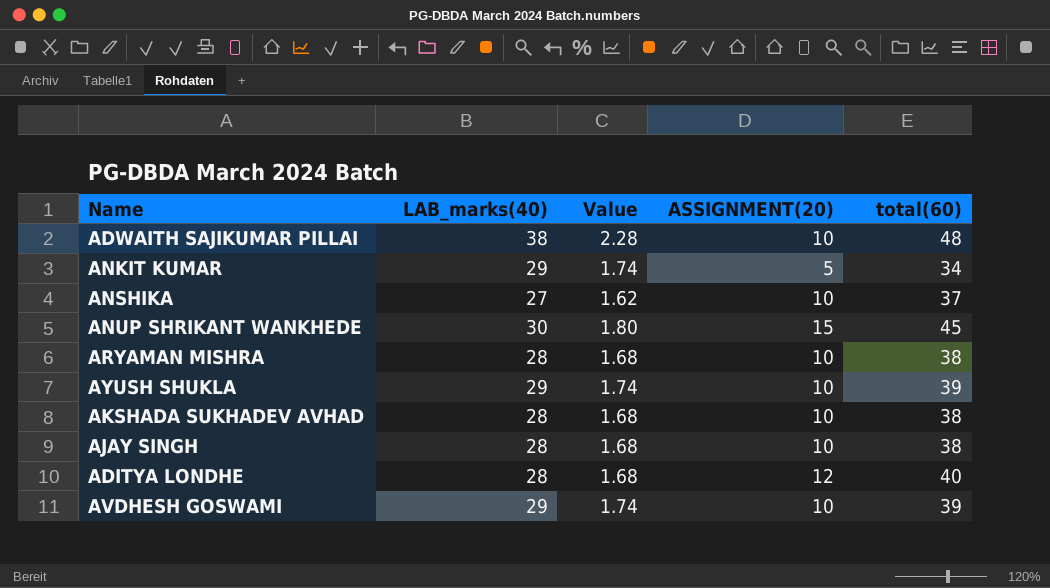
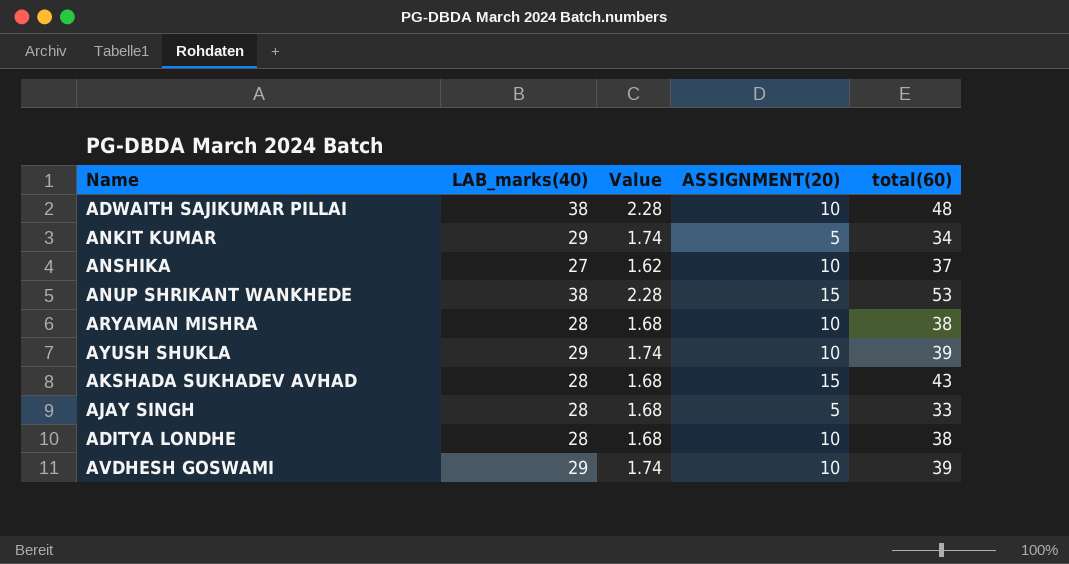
ANUP SHRIKANT WANKHEDE | LAB_marks(40): 30 -> 38
ANUP SHRIKANT WANKHEDE | Value: 1.80 -> 2.28
ANUP SHRIKANT WANKHEDE | total(60): 45 -> 53
AKSHADA SUKHADEV AVHAD | ASSIGNMENT(20): 10 -> 15
AKSHADA SUKHADEV AVHAD | total(60): 38 -> 43
AJAY SINGH | ASSIGNMENT(20): 10 -> 5
AJAY SINGH | total(60): 38 -> 33
ADITYA LONDHE | ASSIGNMENT(20): 12 -> 10
ADITYA LONDHE | total(60): 40 -> 38

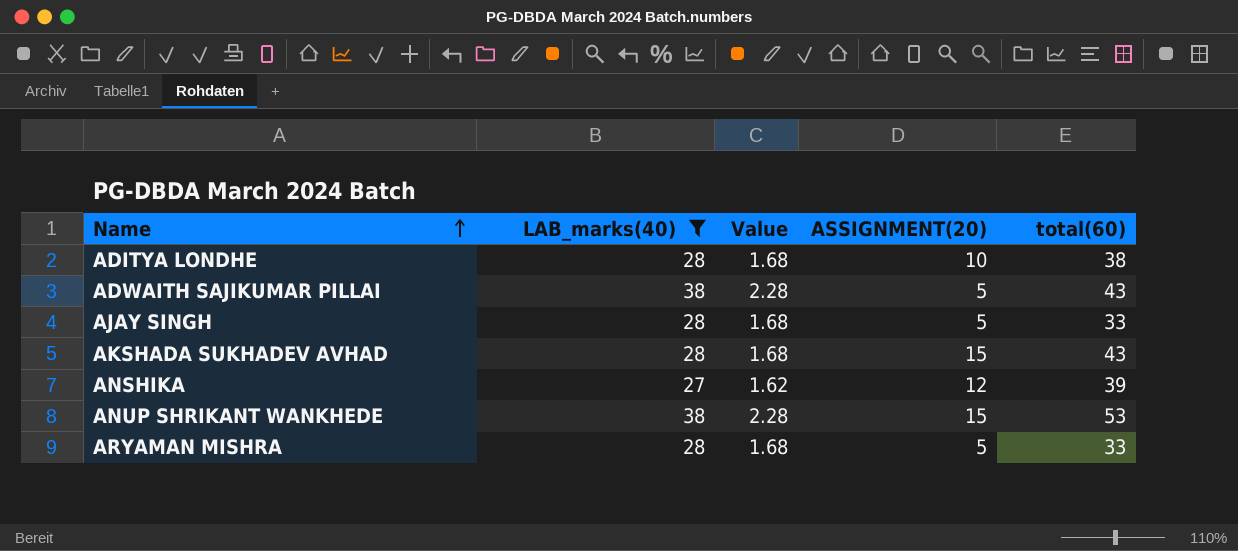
filter: none -> LAB_marks(40) != 29
row order: none -> Name ascending
ADWAITH SAJIKUMAR PILLAI | ASSIGNMENT(20): 10 -> 5
ADWAITH SAJIKUMAR PILLAI | total(60): 48 -> 43
ANSHIKA | ASSIGNMENT(20): 10 -> 12
ANSHIKA | total(60): 37 -> 39
ARYAMAN MISHRA | ASSIGNMENT(20): 10 -> 5
ARYAMAN MISHRA | total(60): 38 -> 33

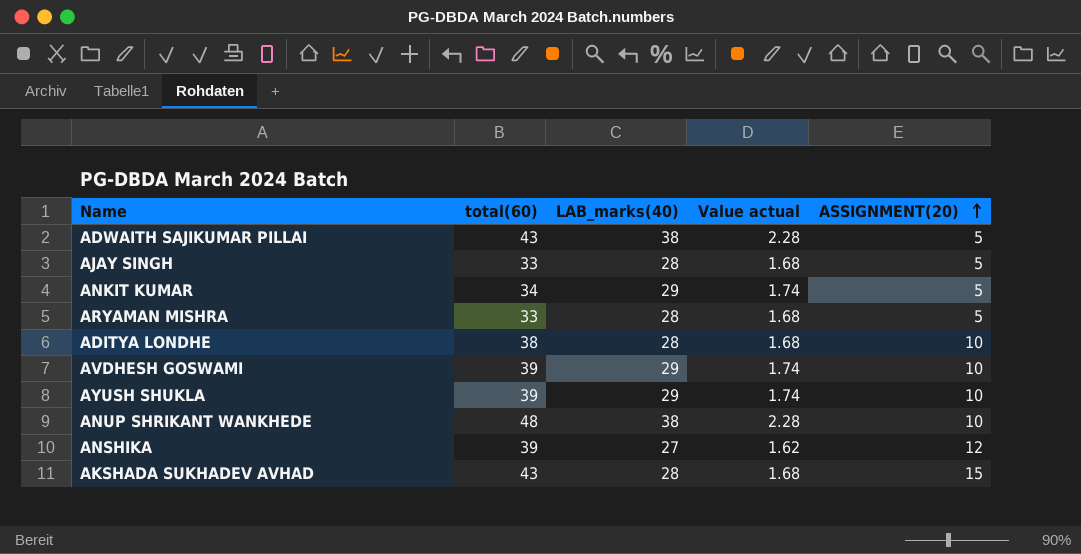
filter: LAB_marks(40) != 29 -> none
row order: Name ascending -> ASSIGNMENT(20) ascending
column total(60) | position: 5 -> 2
column name: Value -> Value actual
ANUP SHRIKANT WANKHEDE | total(60): 53 -> 48
ANUP SHRIKANT WANKHEDE | ASSIGNMENT(20): 15 -> 10

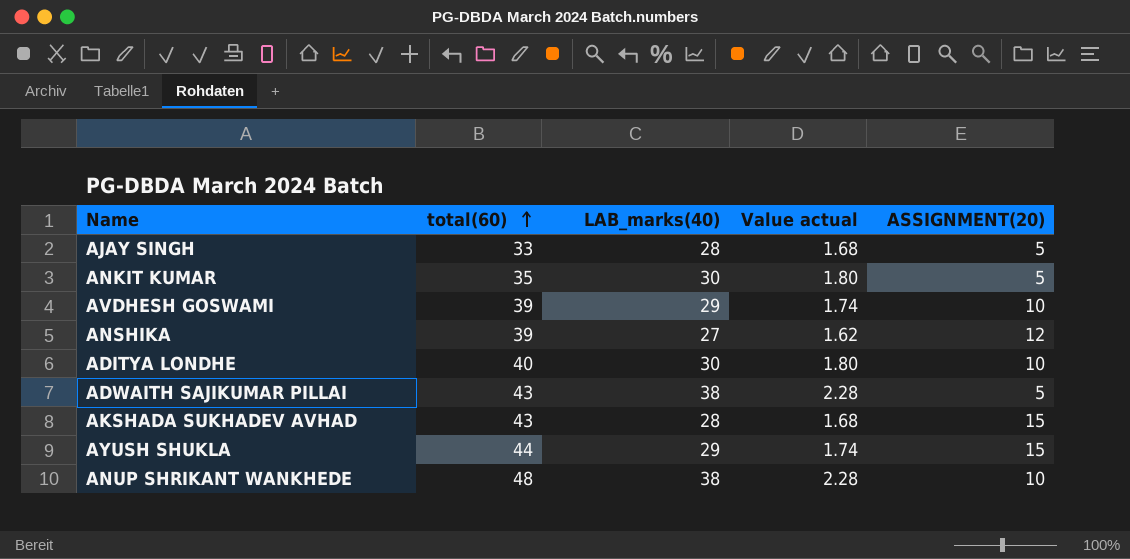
row order: ASSIGNMENT(20) ascending -> total(60) ascending
row ARYAMAN MISHRA: 33 | 28 | 1.68 | 5 -> none
ANKIT KUMAR | total(60): 34 -> 35
ANKIT KUMAR | LAB_marks(40): 29 -> 30
ANKIT KUMAR | Value actual: 1.74 -> 1.80
ADITYA LONDHE | total(60): 38 -> 40
ADITYA LONDHE | LAB_marks(40): 28 -> 30
ADITYA LONDHE | Value actual: 1.68 -> 1.80
AYUSH SHUKLA | total(60): 39 -> 44
AYUSH SHUKLA | ASSIGNMENT(20): 10 -> 15

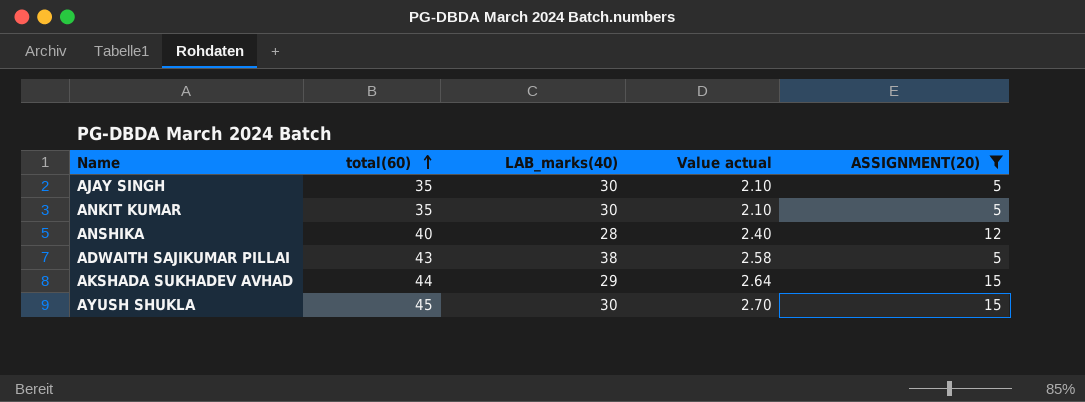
filter: none -> ASSIGNMENT(20) != 10
column Value actual | formula: [LAB_marks(40)] * 0.06 -> [total(60)] * 0.06
AJAY SINGH | total(60): 33 -> 35
AJAY SINGH | LAB_marks(40): 28 -> 30
ANSHIKA | total(60): 39 -> 40
ANSHIKA | LAB_marks(40): 27 -> 28
AKSHADA SUKHADEV AVHAD | total(60): 43 -> 44
AKSHADA SUKHADEV AVHAD | LAB_marks(40): 28 -> 29
AYUSH SHUKLA | total(60): 44 -> 45
AYUSH SHUKLA | LAB_marks(40): 29 -> 30

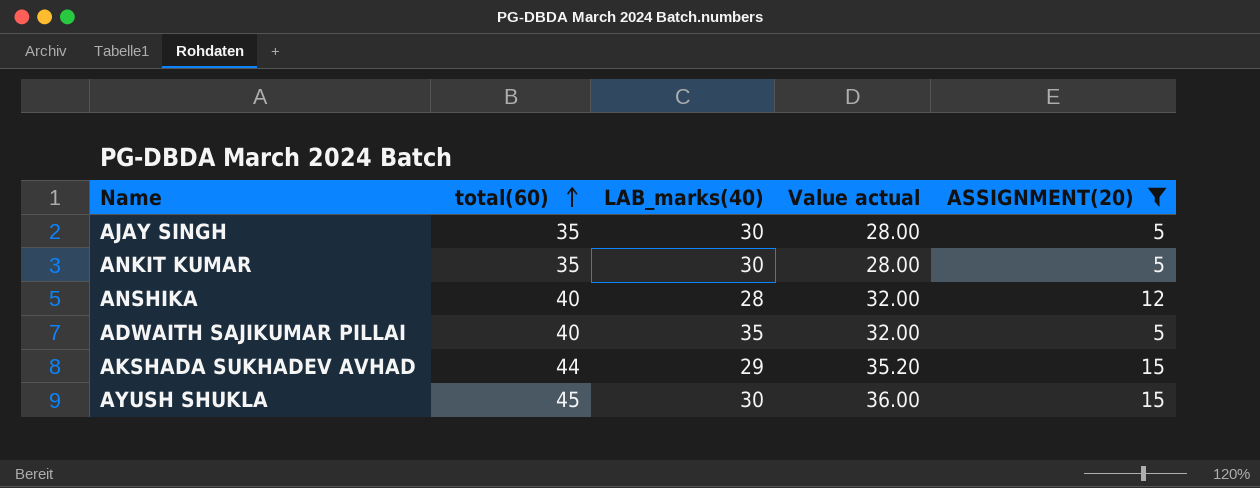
column Value actual | formula: [total(60)] * 0.06 -> [total(60)] * 0.8
ADWAITH SAJIKUMAR PILLAI | total(60): 43 -> 40
ADWAITH SAJIKUMAR PILLAI | LAB_marks(40): 38 -> 35

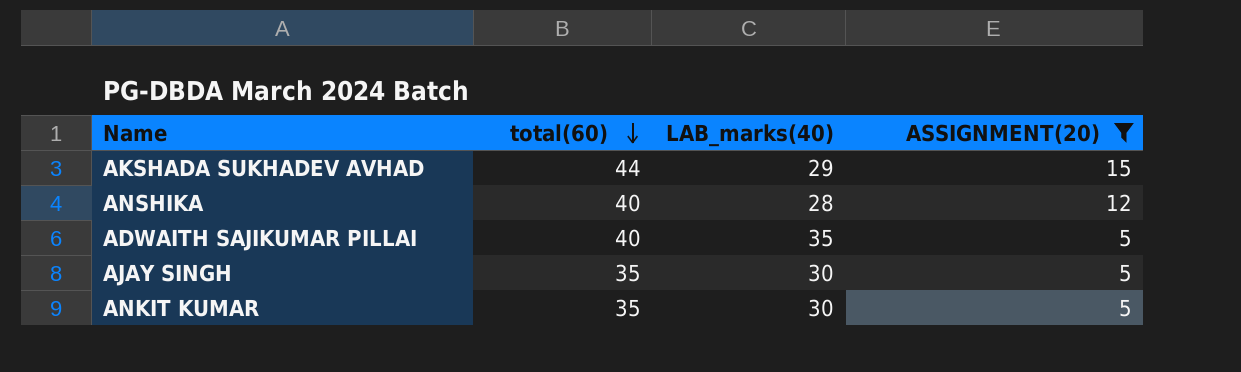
row order: total(60) ascending -> total(60) descending
column Value actual | formula: [total(60)] * 0.8 -> none
row AYUSH SHUKLA: 45 | 30 | 36.00 | 15 -> none

